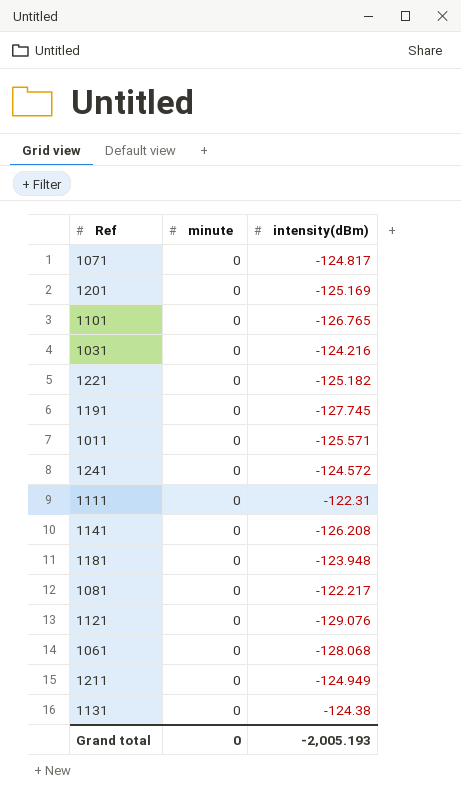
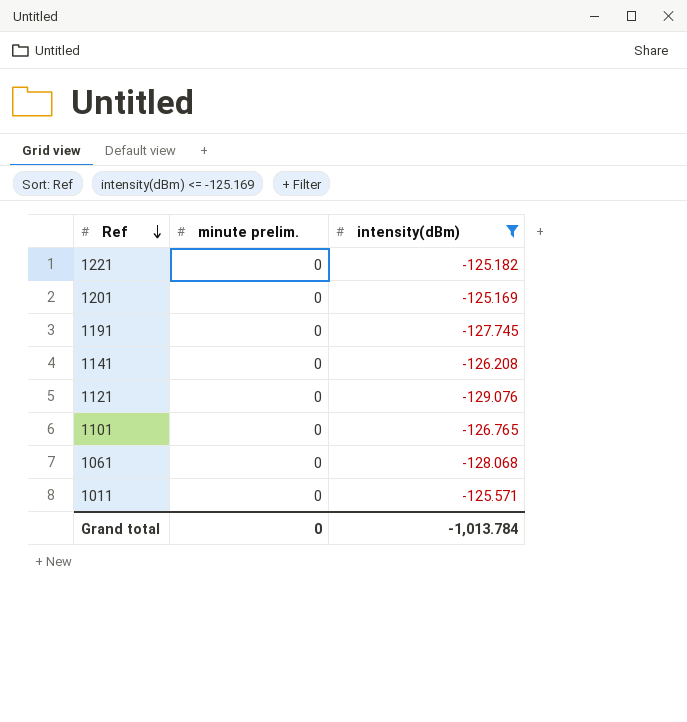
filter: none -> intensity(dBm) <= -125.169
row order: none -> Ref descending
column name: minute -> minute prelim.
Grand total | intensity(dBm): -2,005.193 -> -1,013.784

